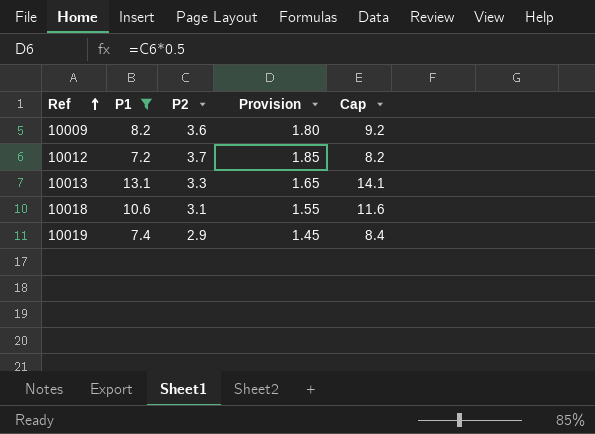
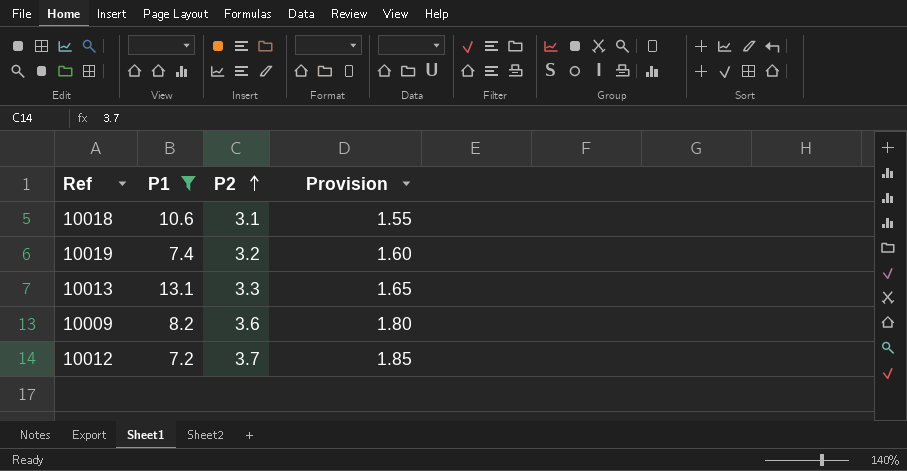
row order: Ref ascending -> P2 ascending
column Cap | formula: [P1] + 1 -> none
10019 | P2: 2.9 -> 3.2
10019 | Provision: 1.45 -> 1.60

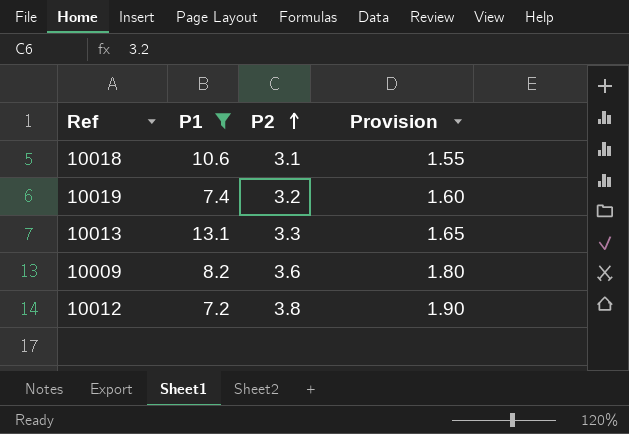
10012 | P2: 3.7 -> 3.8
10012 | Provision: 1.85 -> 1.90

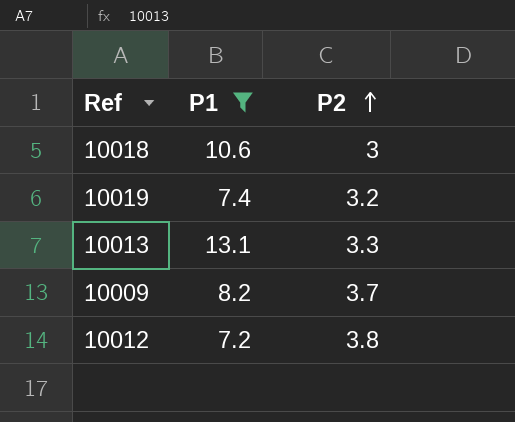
column Provision | formula: [P2] * 0.5 -> none
10018 | P2: 3.1 -> 3
10009 | P2: 3.6 -> 3.7

